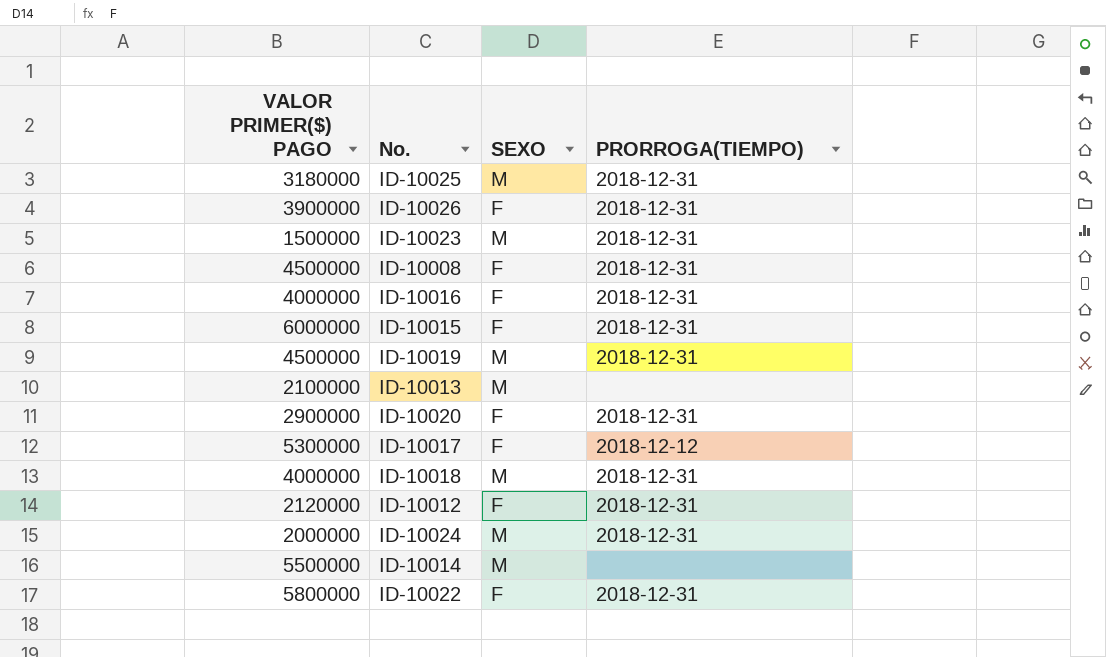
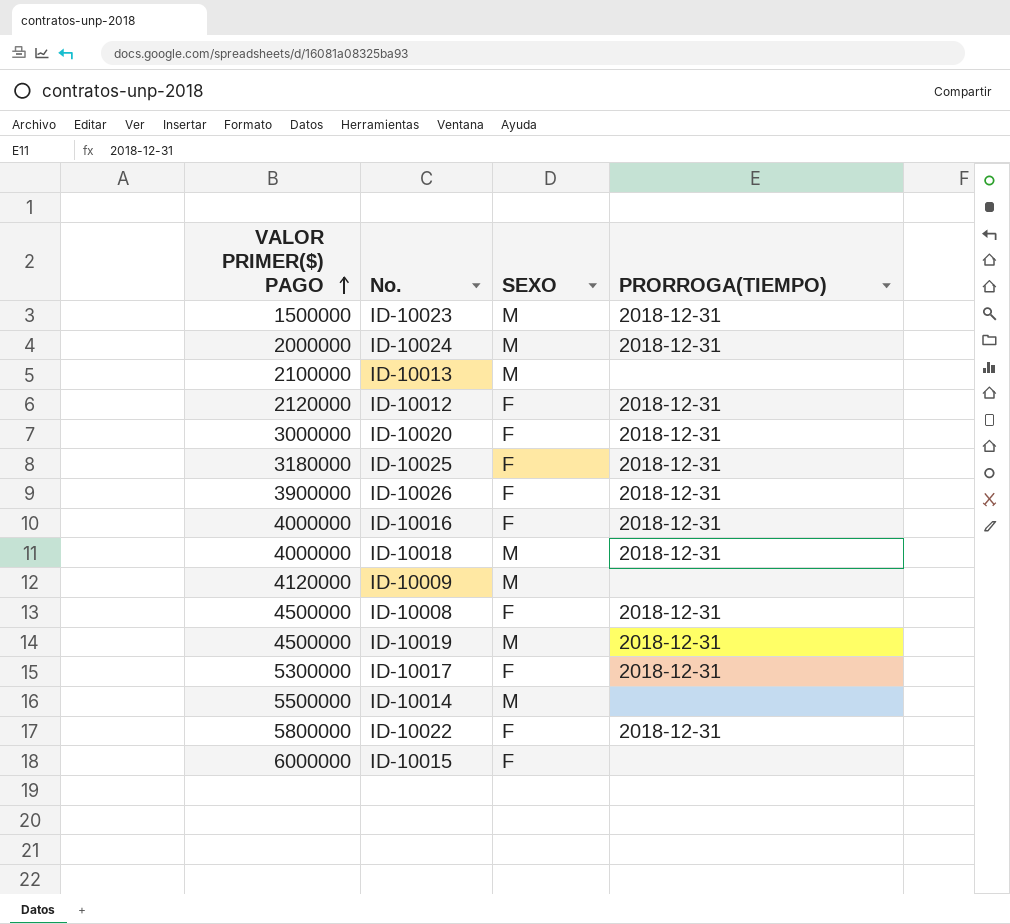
row order: none -> VALOR PRIMER($) PAGO ascending
ID-10020 | VALOR PRIMER($) PAGO: 2900000 -> 3000000
ID-10025 | SEXO: M -> F
row ID-10009: none -> 4120000 | M | none
ID-10017 | PRORROGA(TIEMPO): 2018-12-12 -> 2018-12-31
ID-10015 | PRORROGA(TIEMPO): 2018-12-31 -> none

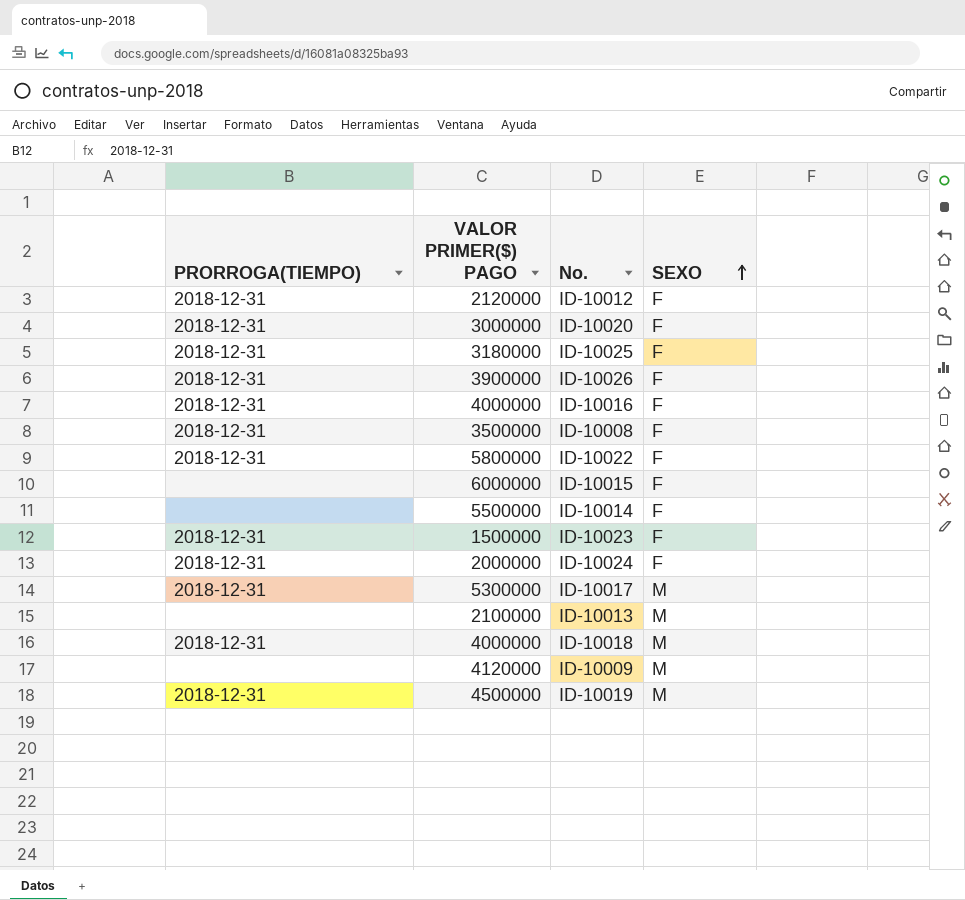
row order: VALOR PRIMER($) PAGO ascending -> SEXO ascending
column PRORROGA(TIEMPO) | position: 4 -> 1
ID-10008 | VALOR PRIMER($) PAGO: 4500000 -> 3500000
ID-10014 | SEXO: M -> F
ID-10023 | SEXO: M -> F
ID-10024 | SEXO: M -> F
ID-10017 | SEXO: F -> M

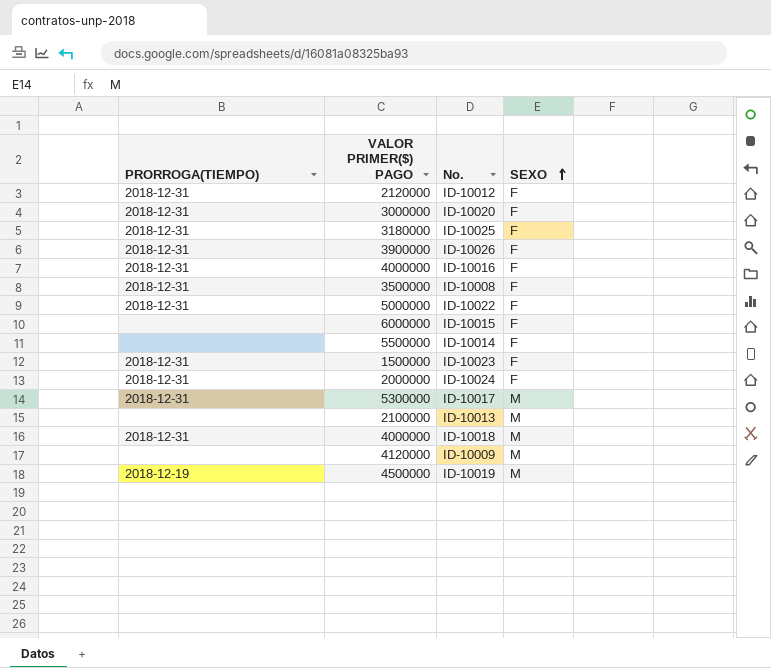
ID-10022 | VALOR PRIMER($) PAGO: 5800000 -> 5000000
ID-10019 | PRORROGA(TIEMPO): 2018-12-31 -> 2018-12-19

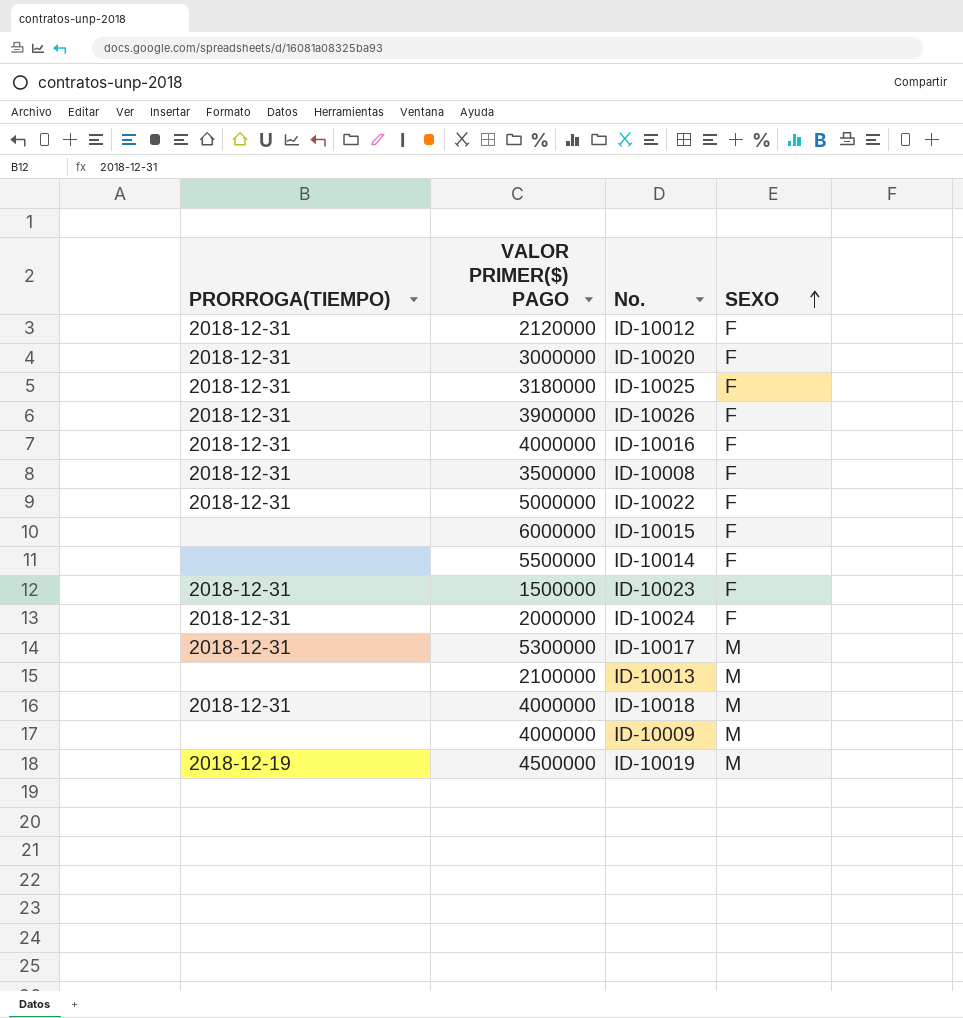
ID-10009 | VALOR PRIMER($) PAGO: 4120000 -> 4000000

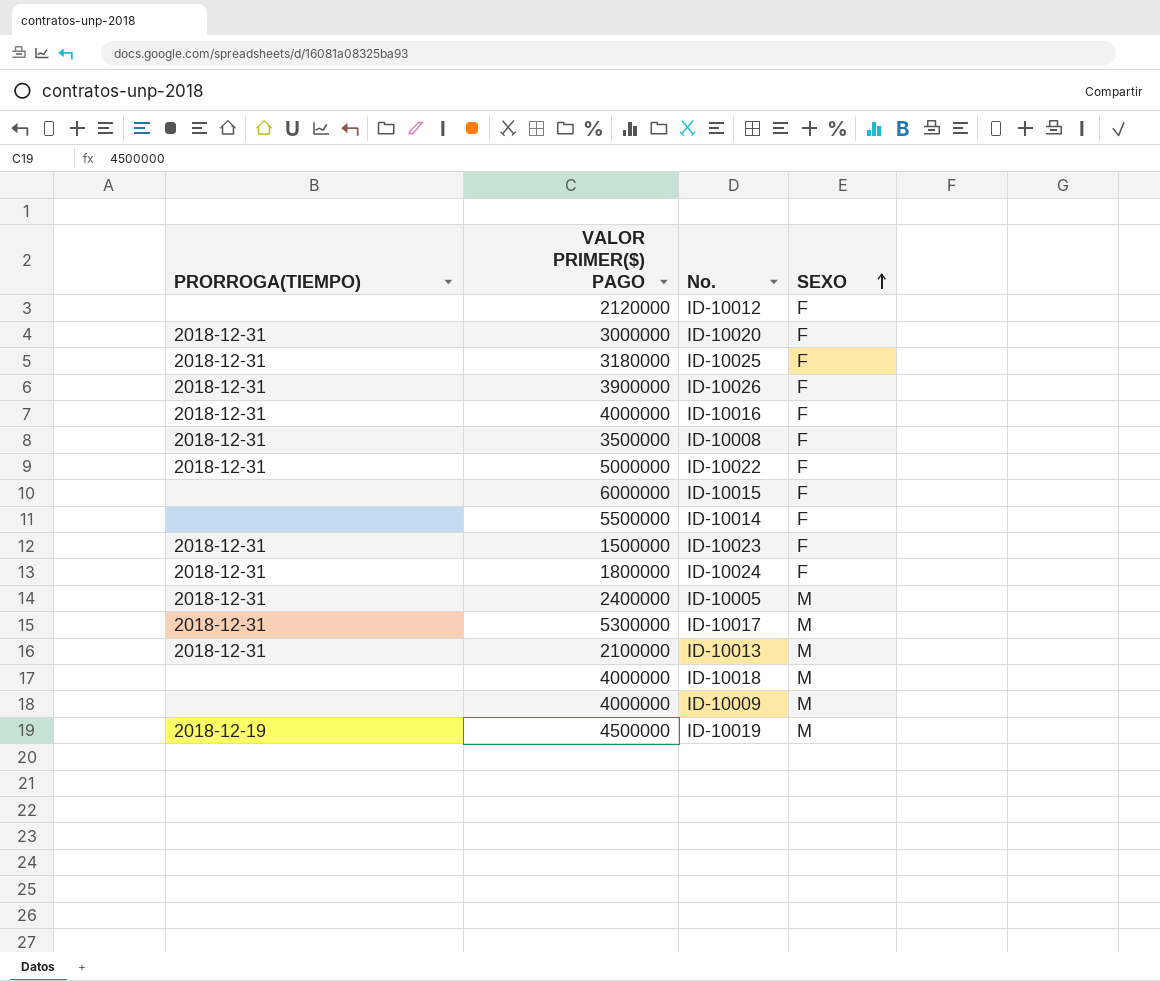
ID-10012 | PRORROGA(TIEMPO): 2018-12-31 -> none
ID-10024 | VALOR PRIMER($) PAGO: 2000000 -> 1800000
row ID-10005: none -> 2018-12-31 | 2400000 | M
ID-10013 | PRORROGA(TIEMPO): none -> 2018-12-31
ID-10018 | PRORROGA(TIEMPO): 2018-12-31 -> none

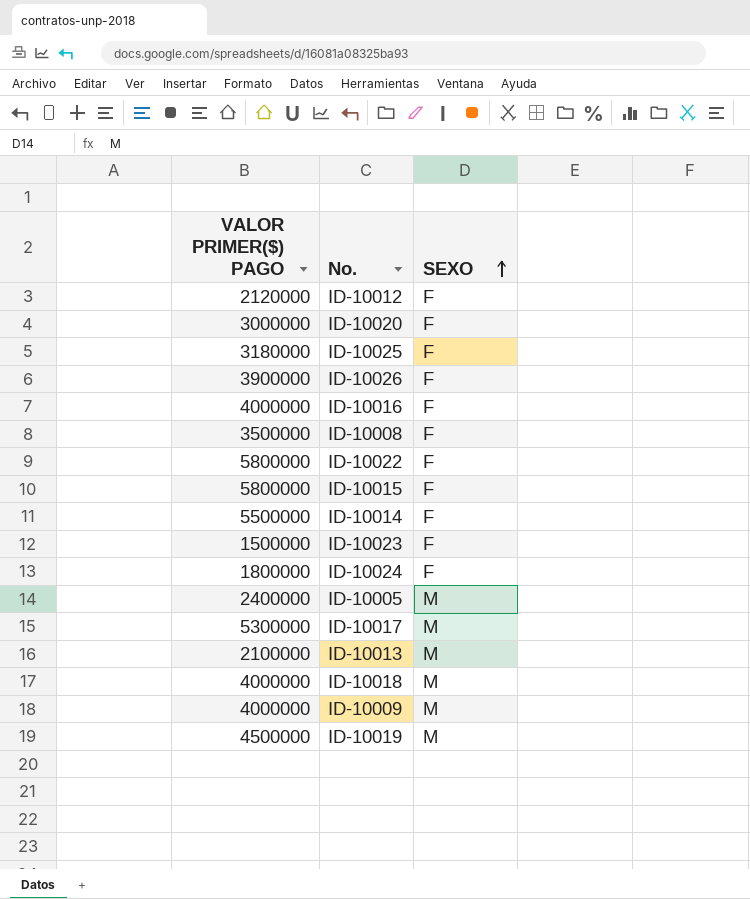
column PRORROGA(TIEMPO) | position: 1 -> none
ID-10022 | VALOR PRIMER($) PAGO: 5000000 -> 5800000
ID-10015 | VALOR PRIMER($) PAGO: 6000000 -> 5800000

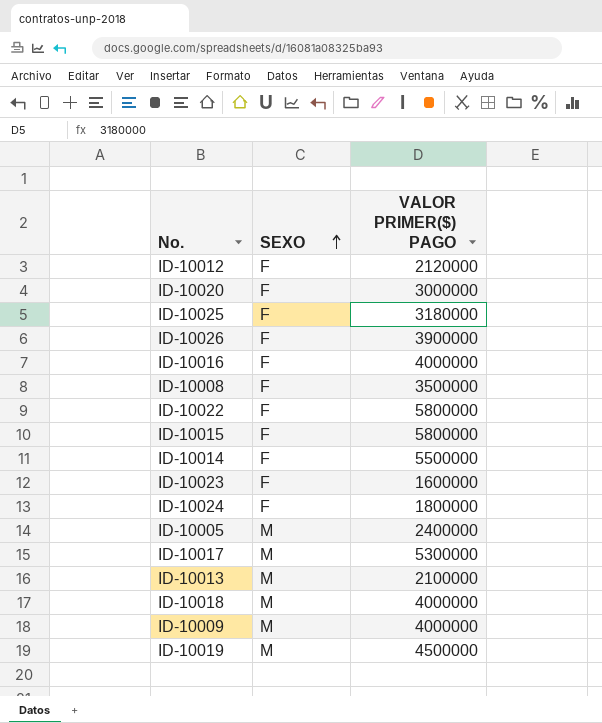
column VALOR PRIMER($) PAGO | position: 1 -> 3
ID-10023 | VALOR PRIMER($) PAGO: 1500000 -> 1600000

